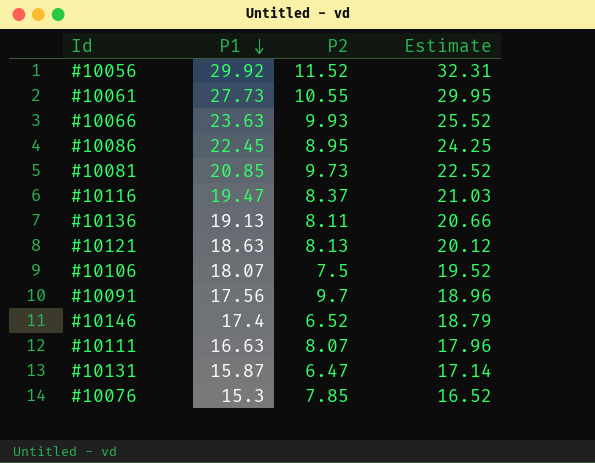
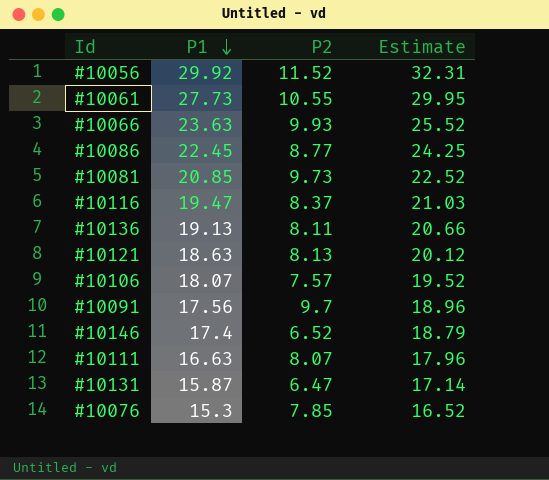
#10086 | P2: 8.95 -> 8.77
#10106 | P2: 7.5 -> 7.57

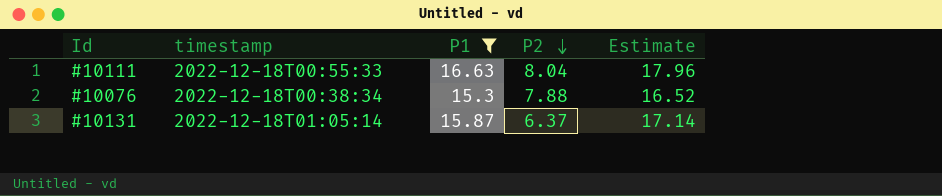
filter: none -> P1 <= 16.63
row order: P1 descending -> P2 descending
column timestamp | position: none -> 2
#10111 | P2: 8.07 -> 8.04
#10076 | P2: 7.85 -> 7.88
#10131 | P2: 6.47 -> 6.37

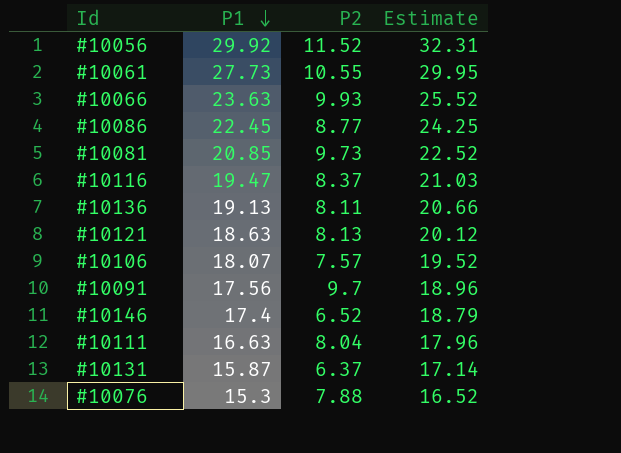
filter: P1 <= 16.63 -> none
row order: P2 descending -> P1 descending
column timestamp | position: 2 -> none

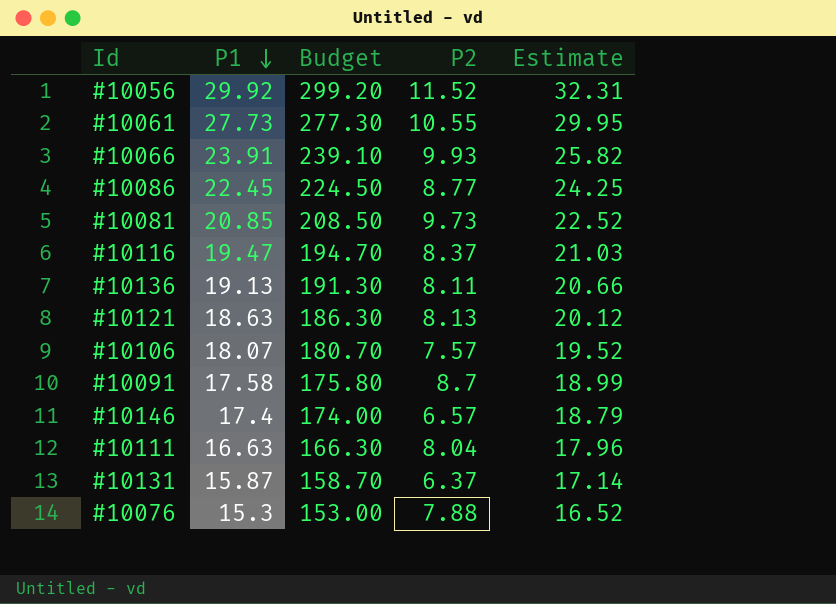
column Budget | formula: none -> [P1] * 10
#10066 | P1: 23.63 -> 23.91
#10066 | Estimate: 25.52 -> 25.82
#10091 | P1: 17.56 -> 17.58
#10091 | P2: 9.7 -> 8.7
#10091 | Estimate: 18.96 -> 18.99
#10146 | P2: 6.52 -> 6.57

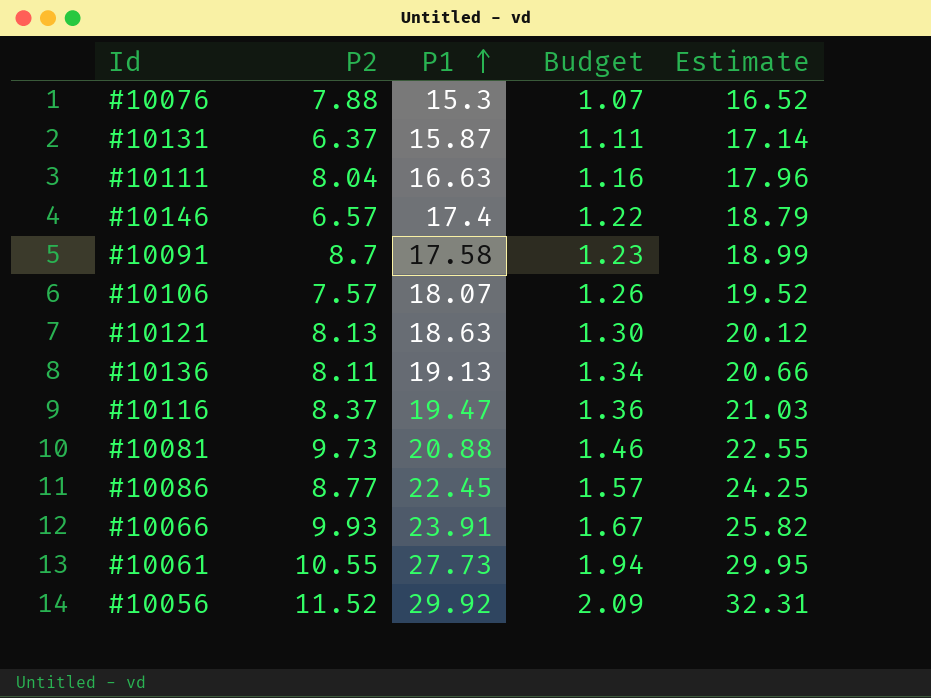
row order: P1 descending -> P1 ascending
column P2 | position: 4 -> 2
column Budget | formula: [P1] * 10 -> [P1] * 0.07
#10081 | P1: 20.85 -> 20.88
#10081 | Estimate: 22.52 -> 22.55

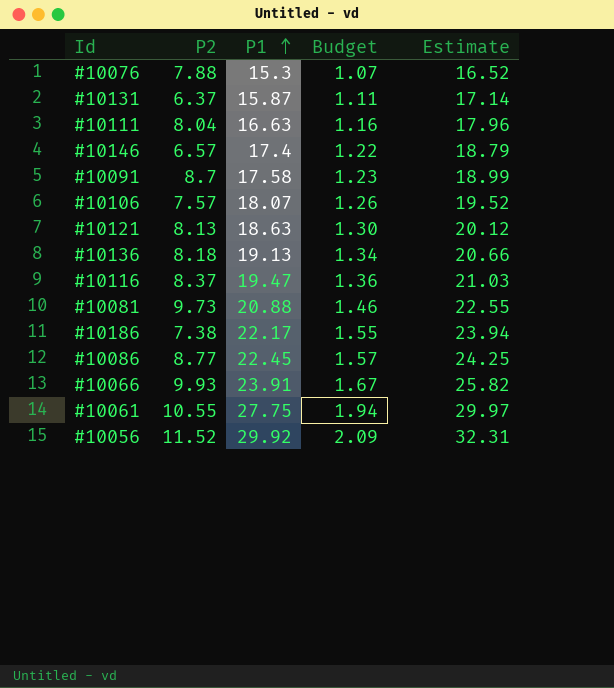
#10136 | P2: 8.11 -> 8.18
row #10186: none -> 7.38 | 22.17 | 1.55 | 23.94
#10061 | P1: 27.73 -> 27.75
#10061 | Estimate: 29.95 -> 29.97

